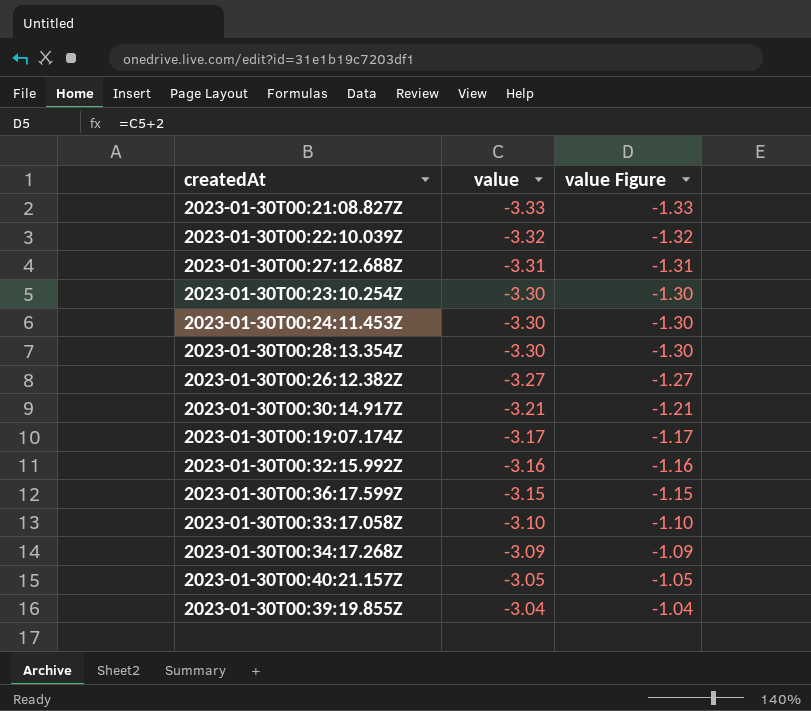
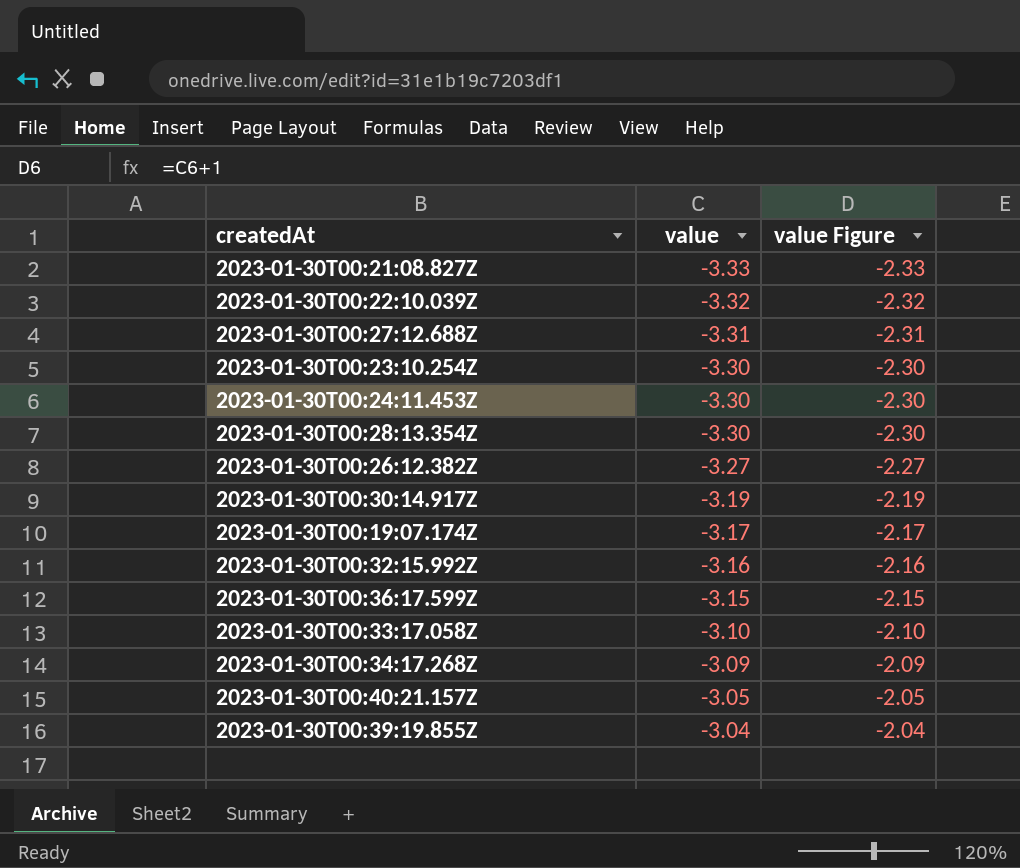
column value Figure | formula: [value] + 2 -> [value] + 1
2023-01-30T00:30:14.917Z | value: -3.21 -> -3.19

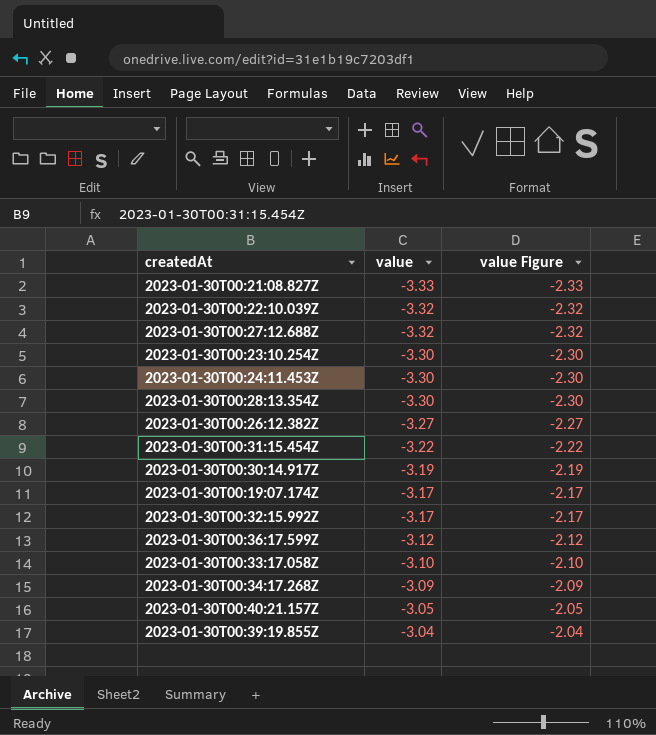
2023-01-30T00:27:12.688Z | value: -3.31 -> -3.32
2023-01-30T00:27:12.688Z | value Figure: -2.31 -> -2.32
row 2023-01-30T00:31:15.454Z: none -> -3.22 | -2.22
2023-01-30T00:32:15.992Z | value: -3.16 -> -3.17
2023-01-30T00:32:15.992Z | value Figure: -2.16 -> -2.17
2023-01-30T00:36:17.599Z | value: -3.15 -> -3.12
2023-01-30T00:36:17.599Z | value Figure: -2.15 -> -2.12

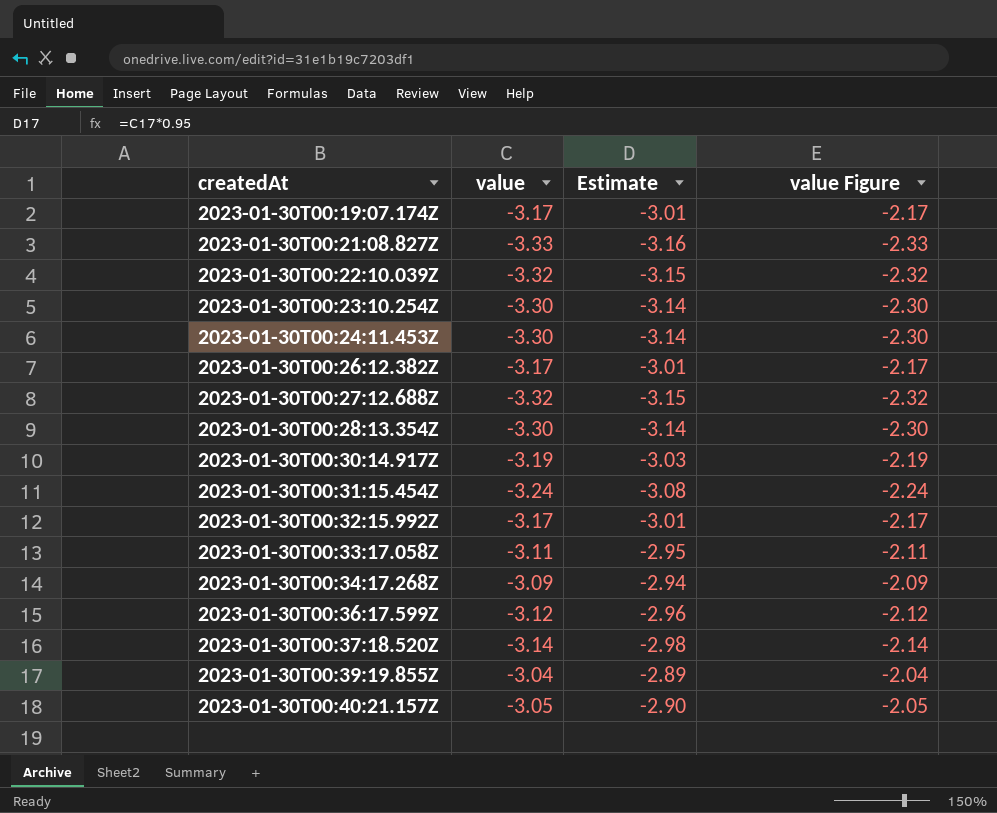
row order: value ascending -> createdAt ascending
column Estimate | formula: none -> [value] * 0.95
2023-01-30T00:26:12.382Z | value: -3.27 -> -3.17
2023-01-30T00:26:12.382Z | value Figure: -2.27 -> -2.17
2023-01-30T00:31:15.454Z | value: -3.22 -> -3.24
2023-01-30T00:31:15.454Z | value Figure: -2.22 -> -2.24
2023-01-30T00:33:17.058Z | value: -3.10 -> -3.11
2023-01-30T00:33:17.058Z | value Figure: -2.10 -> -2.11
row 2023-01-30T00:37:18.520Z: none -> -3.14 | -2.98 | -2.14

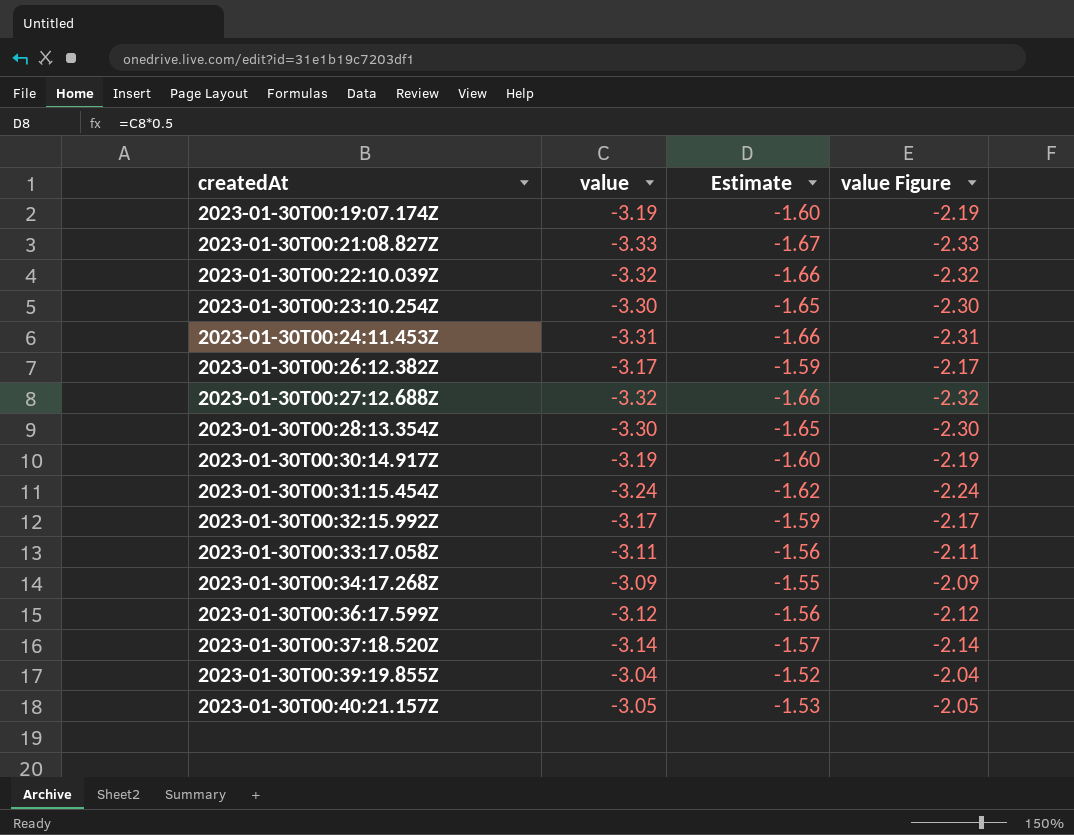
column Estimate | formula: [value] * 0.95 -> [value] * 0.5
2023-01-30T00:19:07.174Z | value: -3.17 -> -3.19
2023-01-30T00:19:07.174Z | value Figure: -2.17 -> -2.19
2023-01-30T00:24:11.453Z | value: -3.30 -> -3.31
2023-01-30T00:24:11.453Z | value Figure: -2.30 -> -2.31

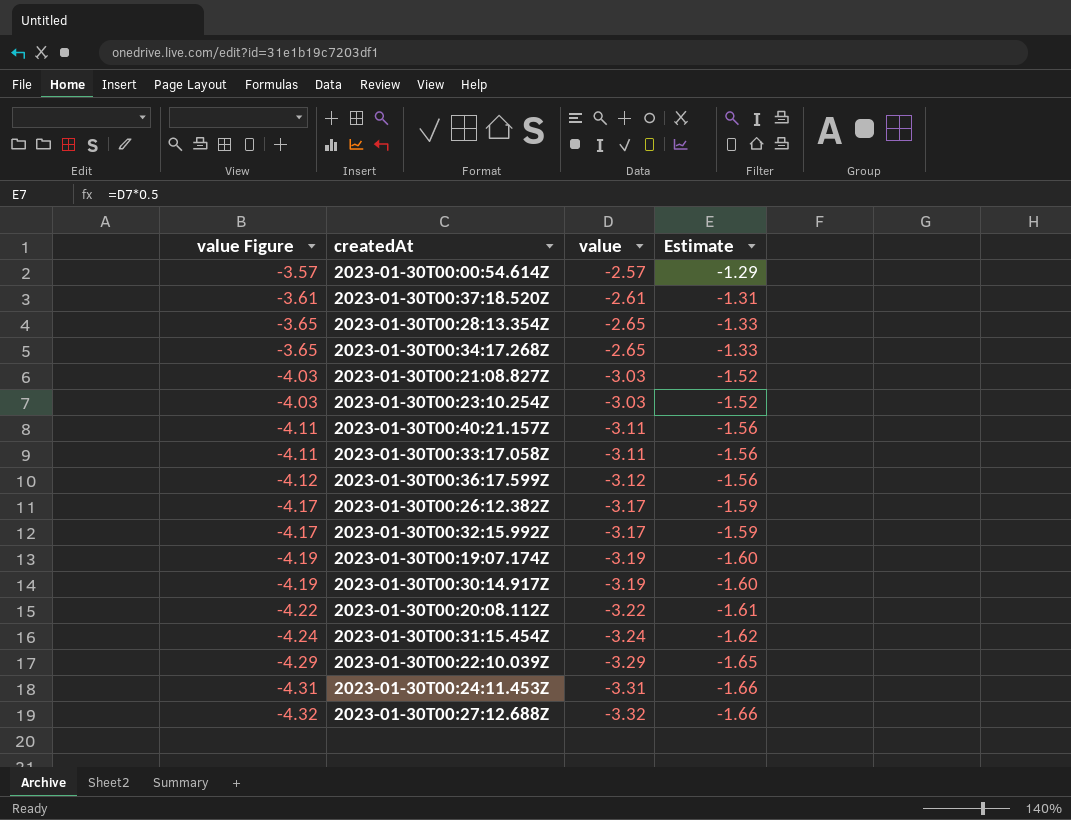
row order: createdAt ascending -> value Figure descending
column value Figure | formula: [value] + 1 -> [value] - 1
column value Figure | position: 4 -> 1
row 2023-01-30T00:39:19.855Z: -3.04 | -1.52 | -2.04 -> none
row 2023-01-30T00:00:54.614Z: none -> -3.57 | -2.57 | -1.29
2023-01-30T00:37:18.520Z | value: -3.14 -> -2.61
2023-01-30T00:37:18.520Z | Estimate: -1.57 -> -1.31
2023-01-30T00:28:13.354Z | value: -3.30 -> -2.65
2023-01-30T00:28:13.354Z | Estimate: -1.65 -> -1.33
2023-01-30T00:34:17.268Z | value: -3.09 -> -2.65
2023-01-30T00:34:17.268Z | Estimate: -1.55 -> -1.33
2023-01-30T00:21:08.827Z | value: -3.33 -> -3.03
2023-01-30T00:21:08.827Z | Estimate: -1.67 -> -1.52
2023-01-30T00:23:10.254Z | value: -3.30 -> -3.03
2023-01-30T00:23:10.254Z | Estimate: -1.65 -> -1.52
2023-01-30T00:40:21.157Z | value: -3.05 -> -3.11
2023-01-30T00:40:21.157Z | Estimate: -1.53 -> -1.56
row 2023-01-30T00:20:08.112Z: none -> -4.22 | -3.22 | -1.61
2023-01-30T00:22:10.039Z | value: -3.32 -> -3.29
2023-01-30T00:22:10.039Z | Estimate: -1.66 -> -1.65

